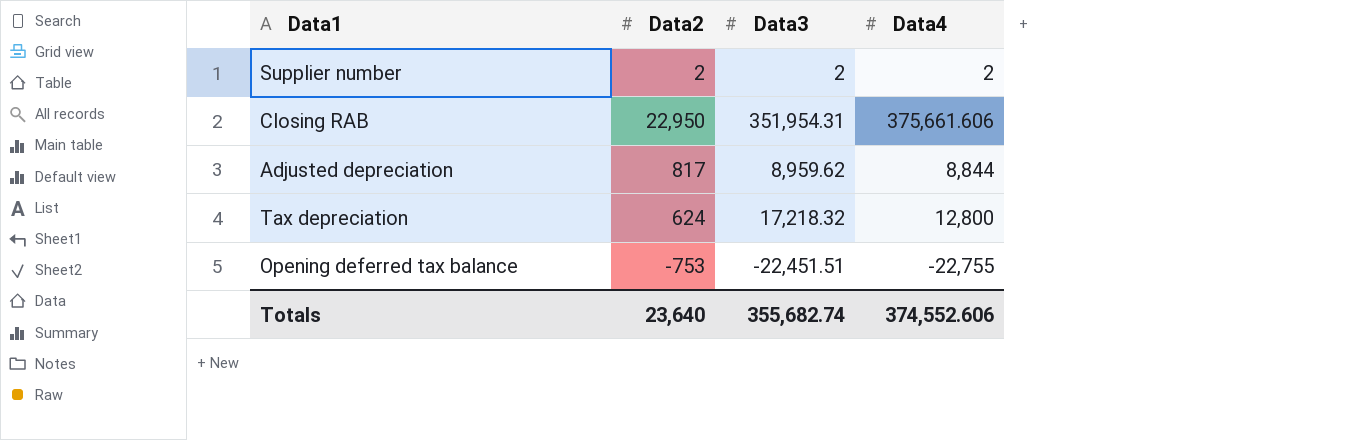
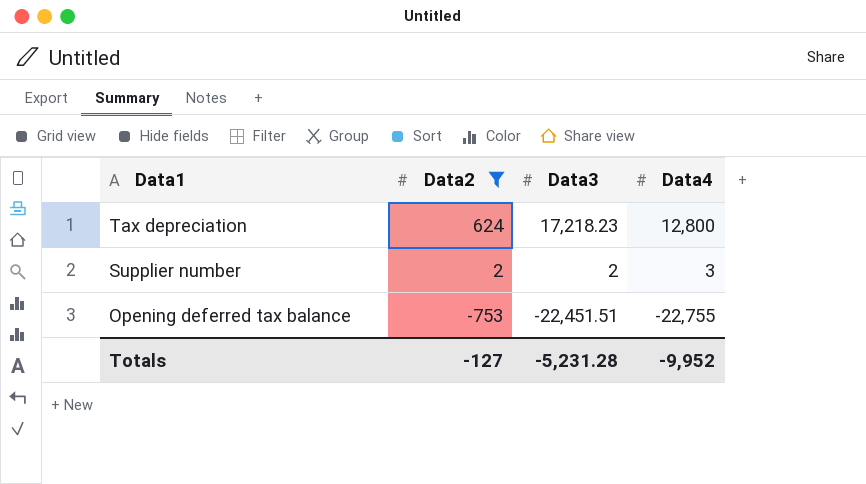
filter: none -> Data2 <= 624
row order: none -> Data1 descending
Tax depreciation | Data3: 17,218.32 -> 17,218.23
Supplier number | Data4: 2 -> 3
Totals | Data2: 23,640 -> -127
Totals | Data3: 355,682.74 -> -5,231.28
Totals | Data4: 374,552.606 -> -9,952

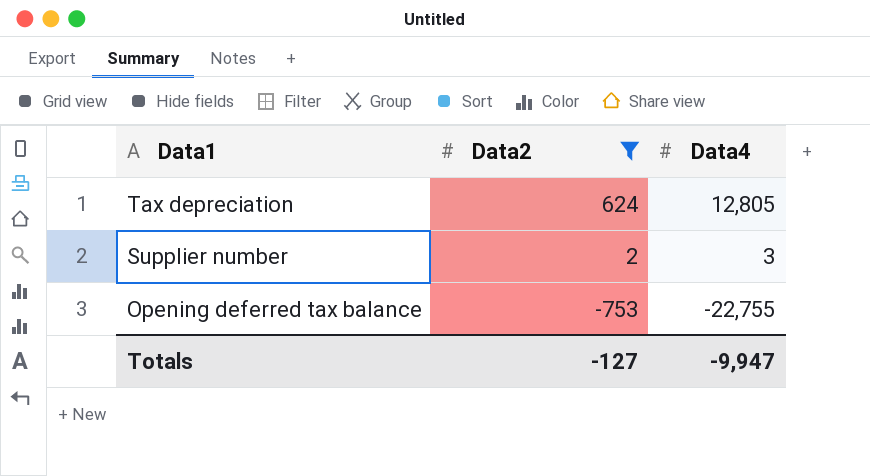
column Data3 | position: 3 -> none
Tax depreciation | Data4: 12,800 -> 12,805
Totals | Data4: -9,952 -> -9,947

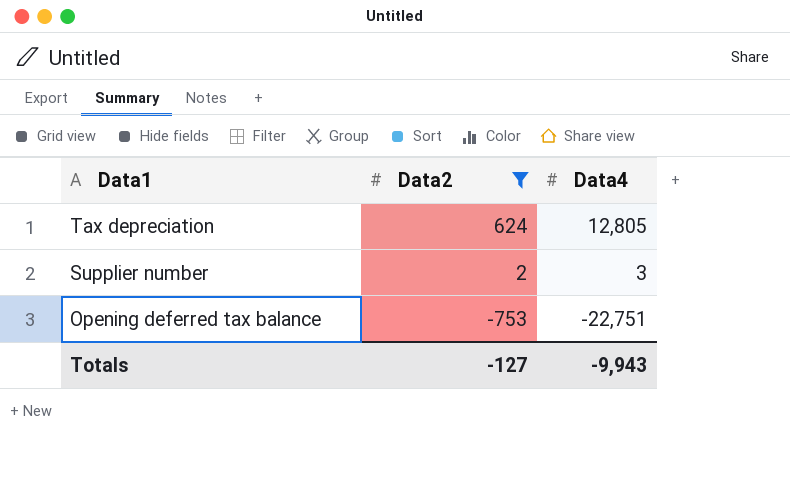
Opening deferred tax balance | Data4: -22,755 -> -22,751
Totals | Data4: -9,947 -> -9,943

